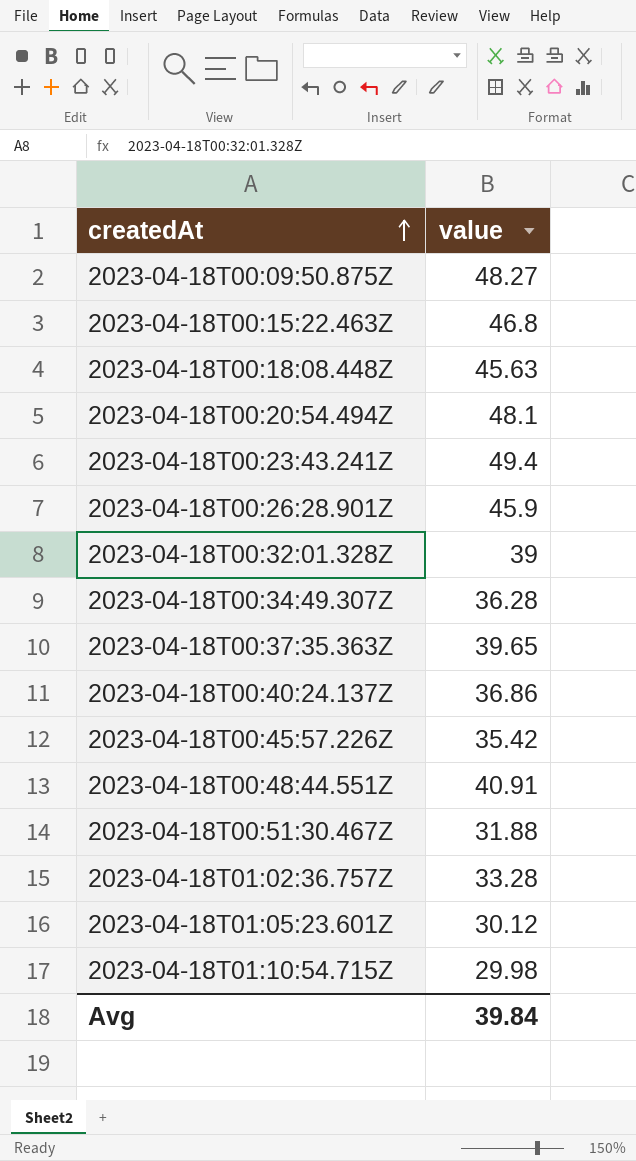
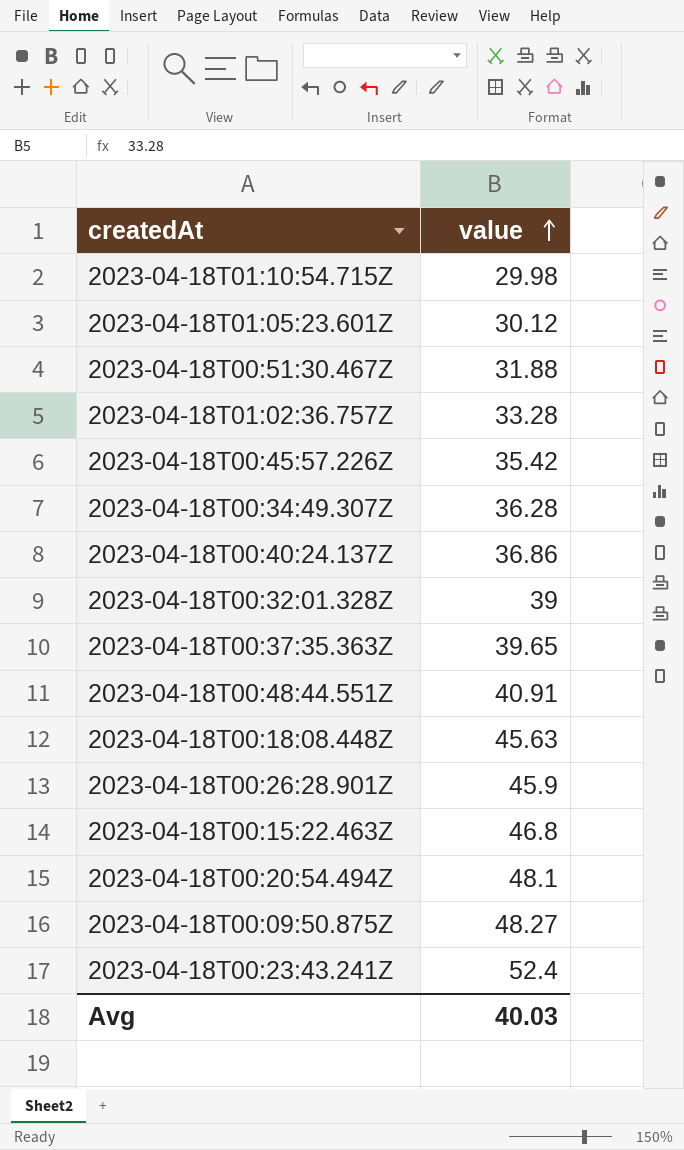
row order: createdAt ascending -> value ascending
2023-04-18T00:23:43.241Z | value: 49.4 -> 52.4
Avg | value: 39.84 -> 40.03

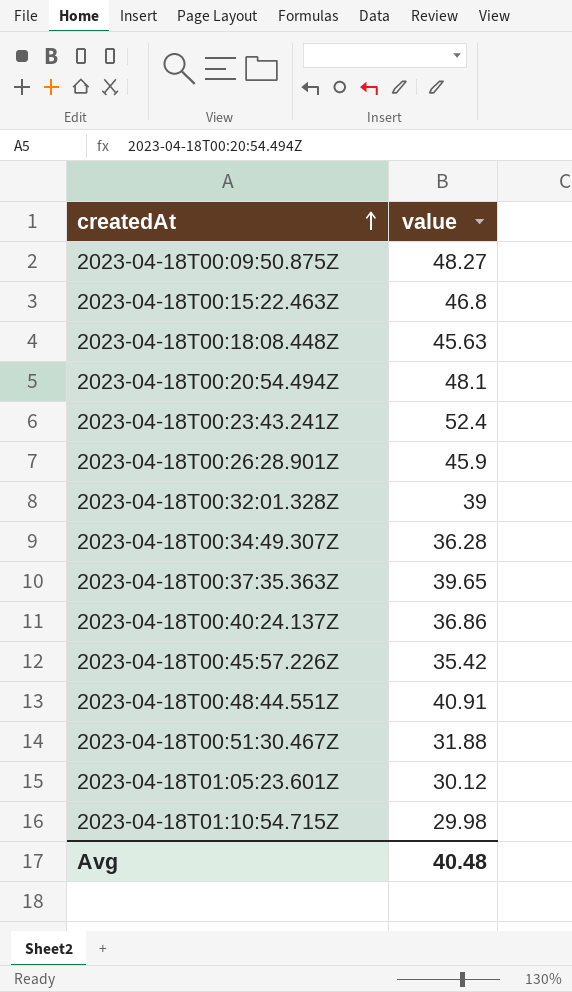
row order: value ascending -> createdAt ascending
row 2023-04-18T01:02:36.757Z: 33.28 -> none
Avg | value: 40.03 -> 40.48

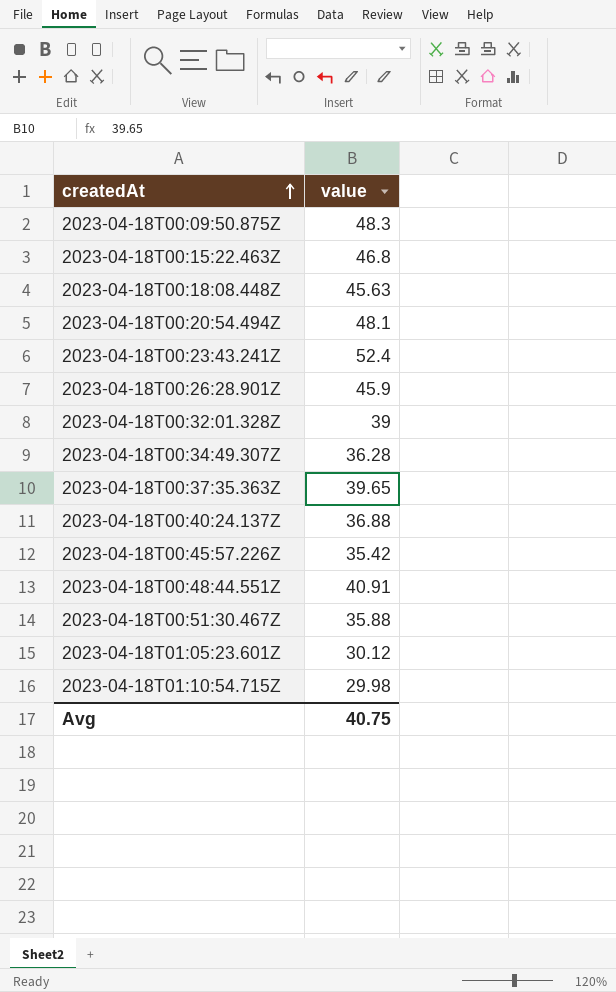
2023-04-18T00:09:50.875Z | value: 48.27 -> 48.3
2023-04-18T00:40:24.137Z | value: 36.86 -> 36.88
2023-04-18T00:51:30.467Z | value: 31.88 -> 35.88
Avg | value: 40.48 -> 40.75

